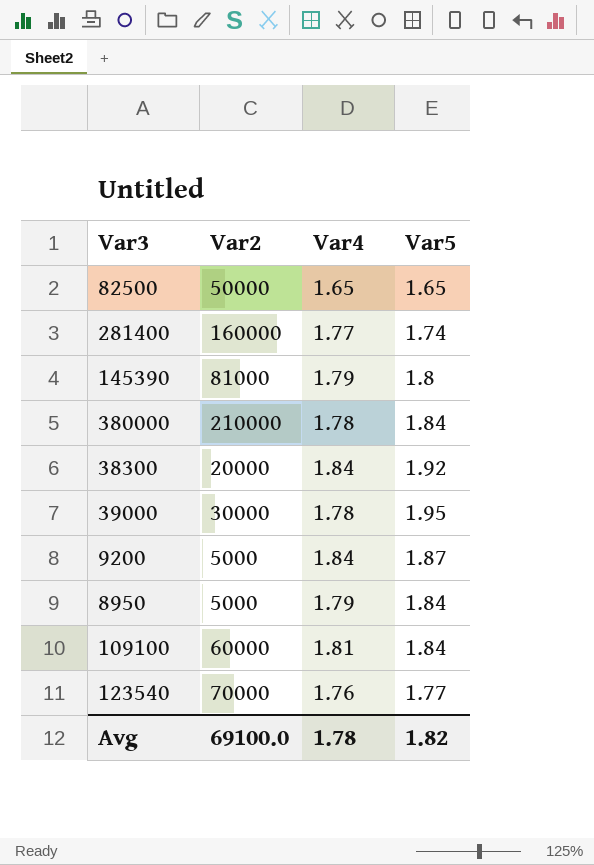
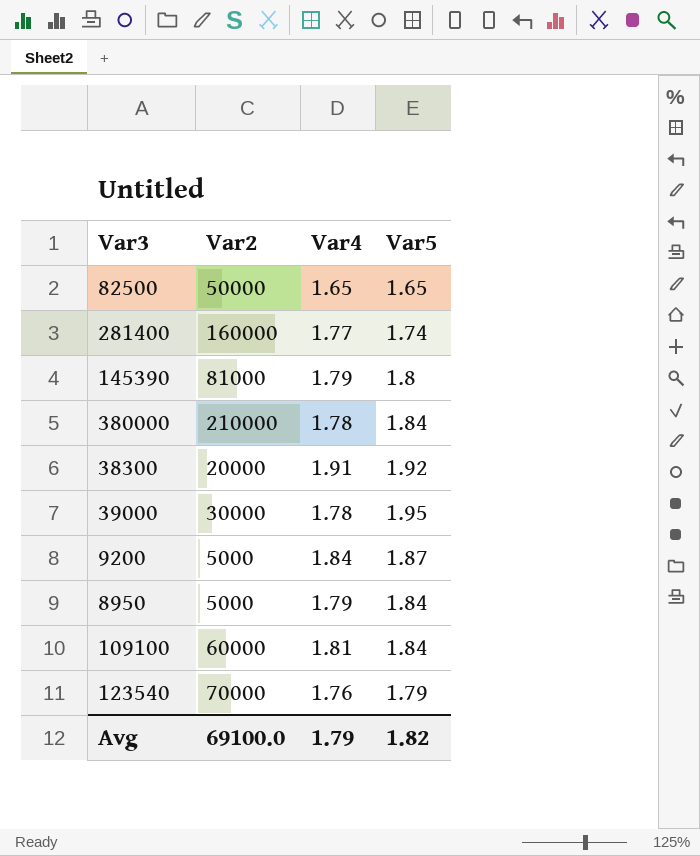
38300 | Var4: 1.84 -> 1.91
123540 | Var5: 1.77 -> 1.79
Avg | Var4: 1.78 -> 1.79

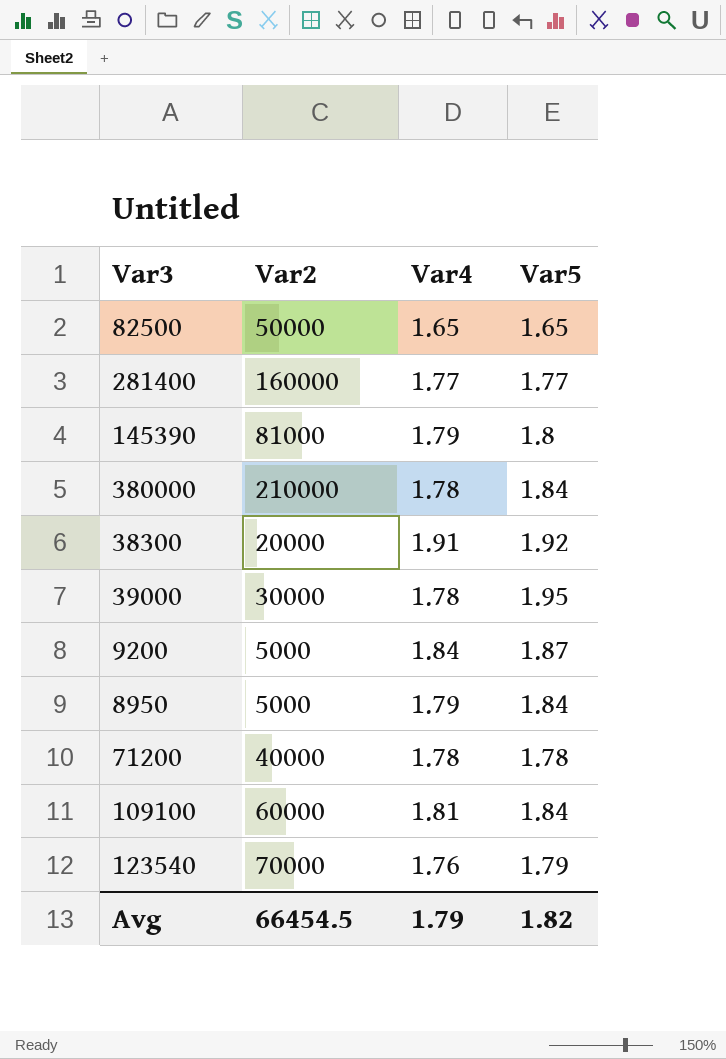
281400 | Var5: 1.74 -> 1.77
row 71200: none -> 40000 | 1.78 | 1.78
Avg | Var2: 69100.0 -> 66454.5

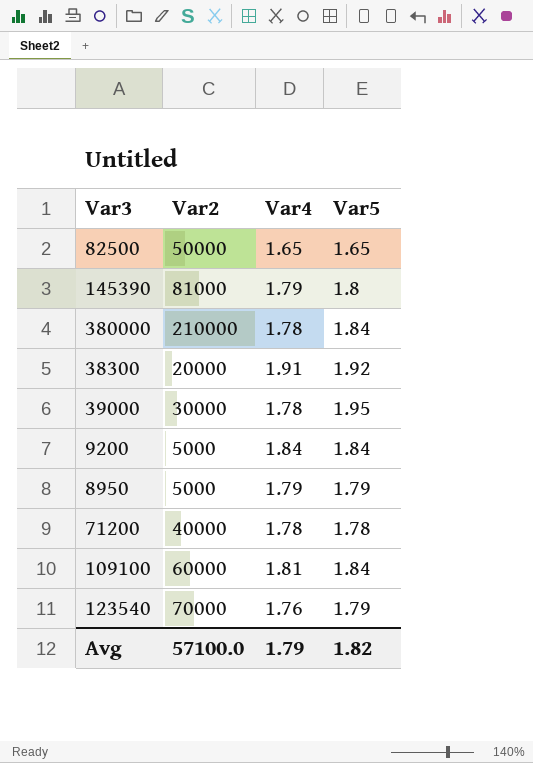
row 281400: 160000 | 1.77 | 1.77 -> none
9200 | Var5: 1.87 -> 1.84
8950 | Var5: 1.84 -> 1.79
Avg | Var2: 66454.5 -> 57100.0

